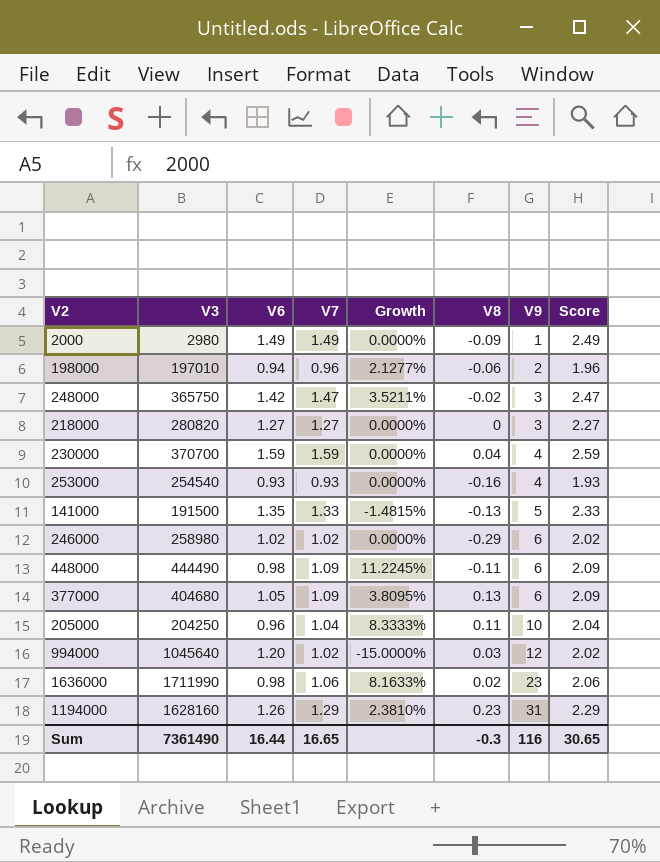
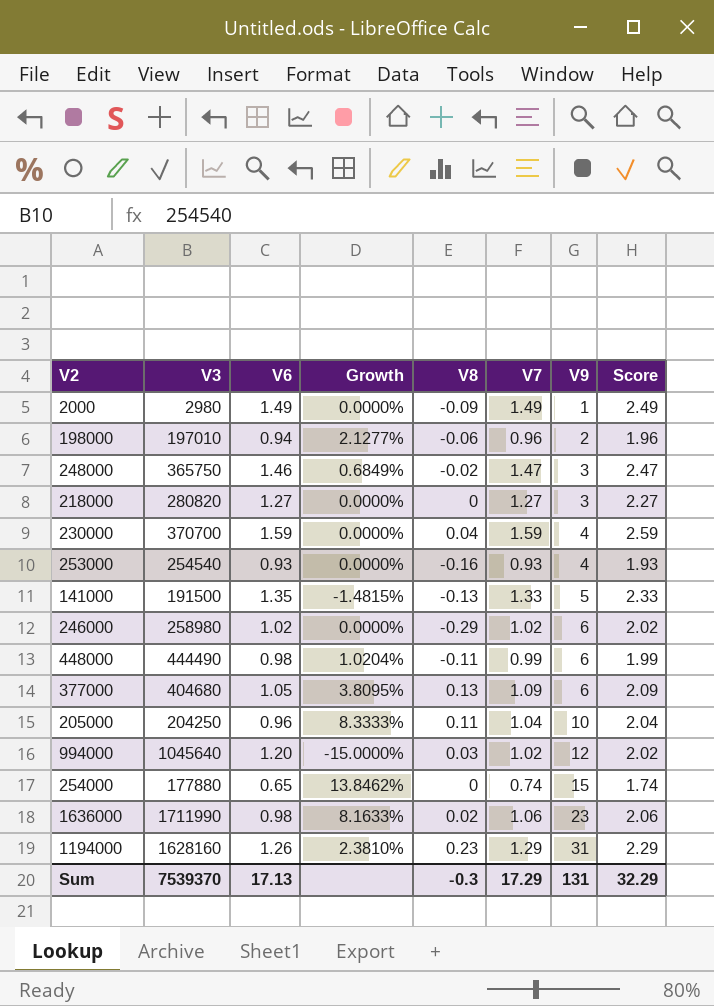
column V7 | position: 4 -> 6
248000 | V6: 1.42 -> 1.46
248000 | Growth: 3.5211% -> 0.6849%
448000 | Growth: 11.2245% -> 1.0204%
448000 | V7: 1.09 -> 0.99
448000 | Score: 2.09 -> 1.99
row 254000: none -> 177880 | 0.65 | 13.8462% | 0 | 0.74 | 15 | 1.74
Sum | V3: 7361490 -> 7539370
Sum | V6: 16.44 -> 17.13
Sum | V7: 16.65 -> 17.29
Sum | V9: 116 -> 131
Sum | Score: 30.65 -> 32.29

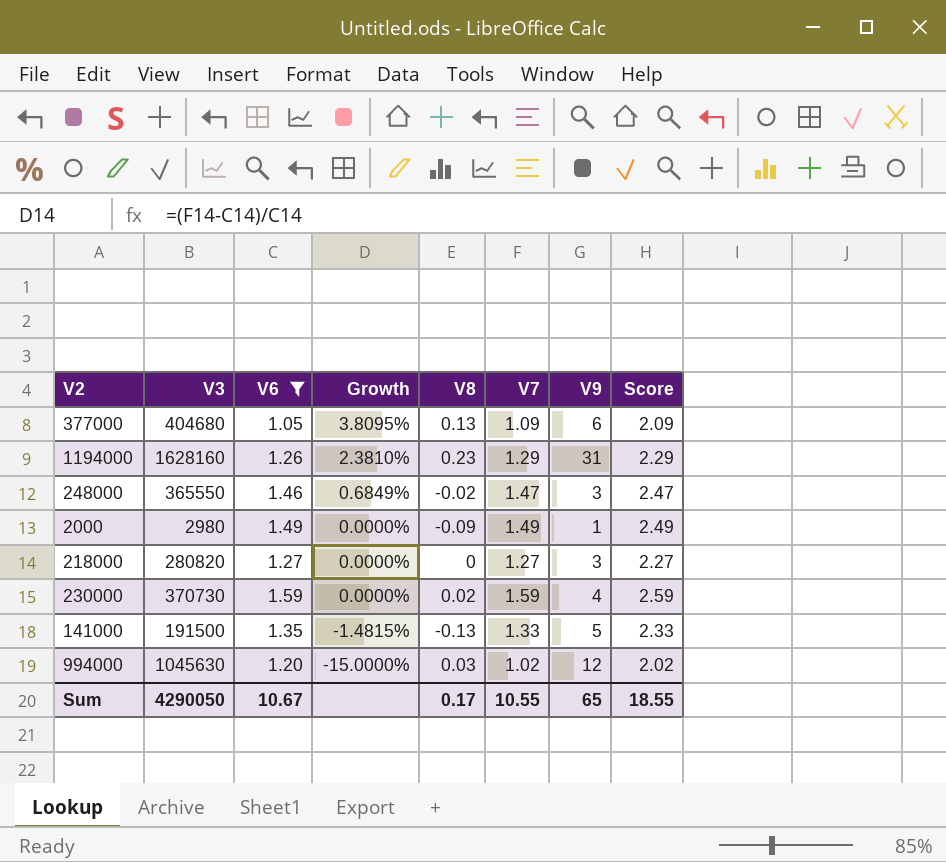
filter: none -> V6 >= 1.05
row order: V9 ascending -> Growth descending
248000 | V3: 365750 -> 365550
230000 | V3: 370700 -> 370730
230000 | V8: 0.04 -> 0.02
994000 | V3: 1045640 -> 1045630
Sum | V3: 7539370 -> 4290050
Sum | V6: 17.13 -> 10.67
Sum | V8: -0.3 -> 0.17
Sum | V7: 17.29 -> 10.55
Sum | V9: 131 -> 65
Sum | Score: 32.29 -> 18.55

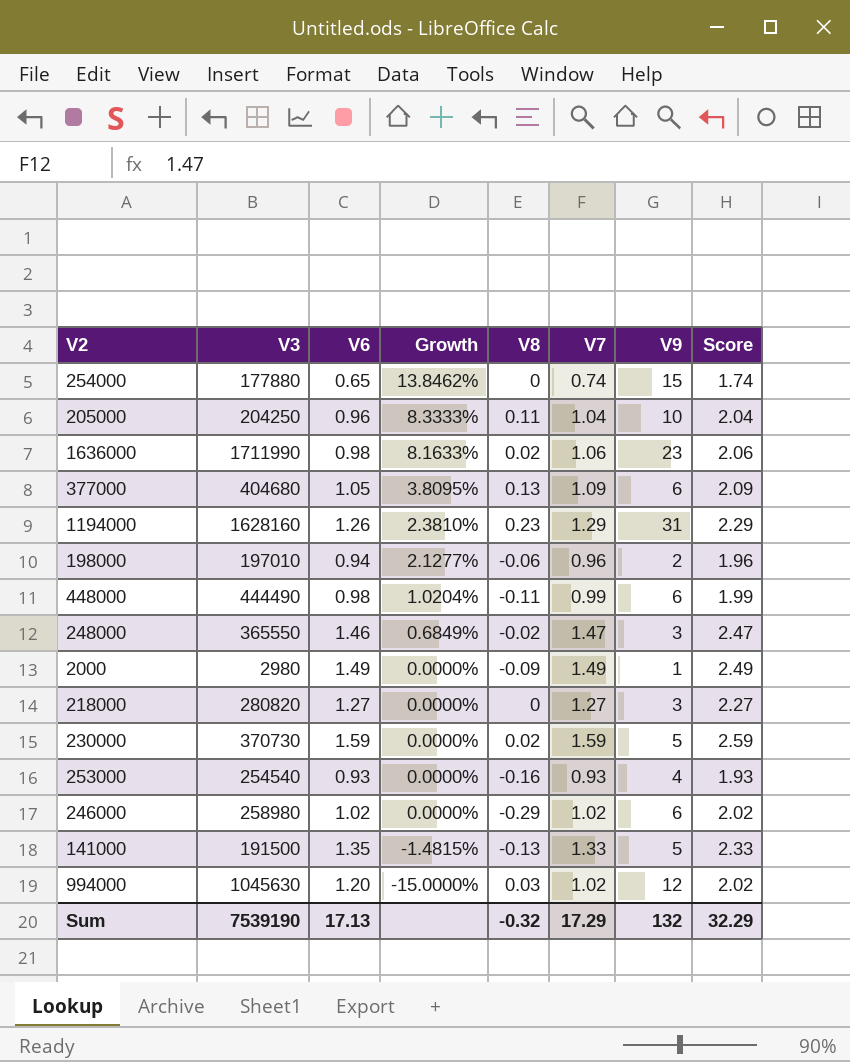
filter: V6 >= 1.05 -> none
230000 | V9: 4 -> 5
Sum | V3: 4290050 -> 7539190
Sum | V6: 10.67 -> 17.13
Sum | V8: 0.17 -> -0.32
Sum | V7: 10.55 -> 17.29
Sum | V9: 65 -> 132
Sum | Score: 18.55 -> 32.29

